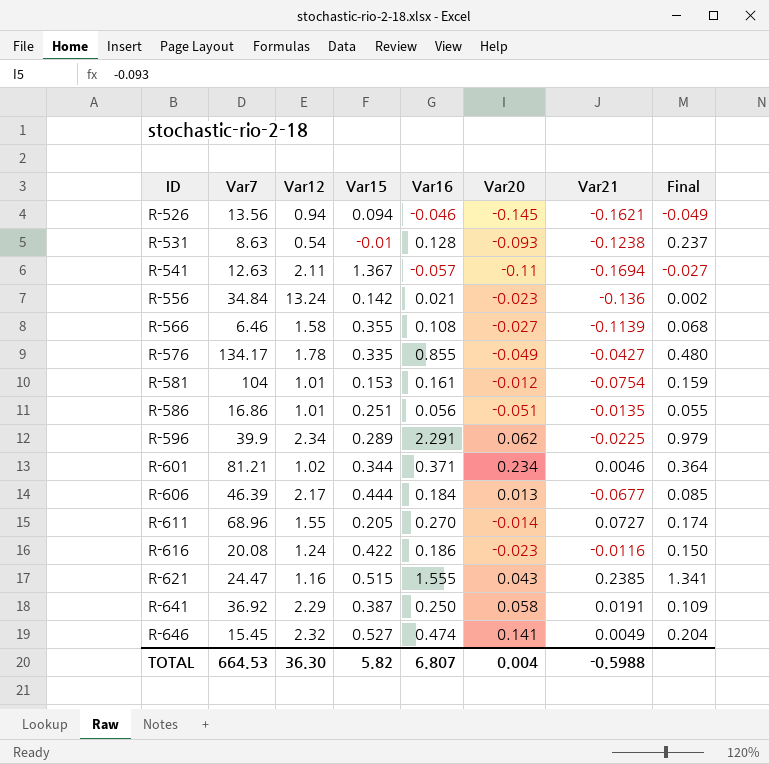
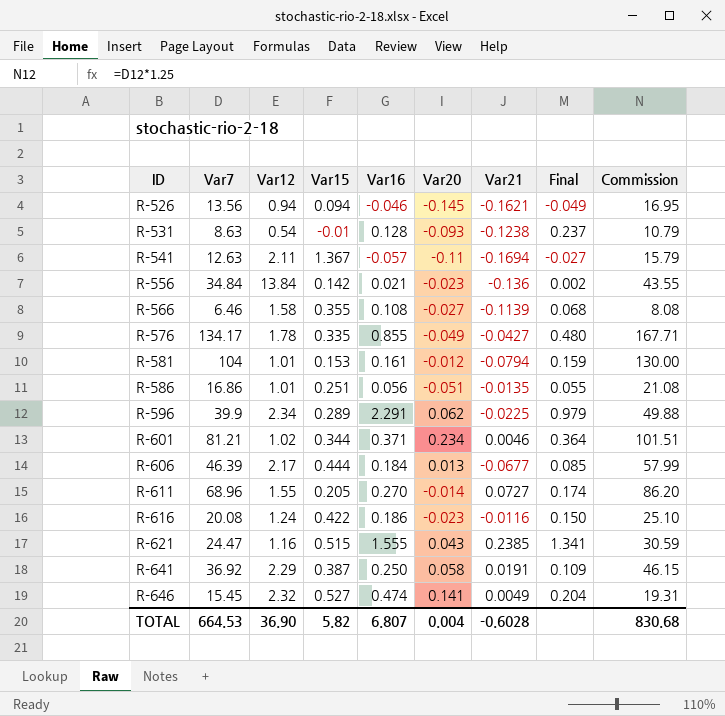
column Commission | formula: none -> [Var7] * 1.25
R-556 | Var12: 13.24 -> 13.84
R-581 | Var21: -0.0754 -> -0.0794
TOTAL | Var12: 36.30 -> 36.90
TOTAL | Var21: -0.5988 -> -0.6028

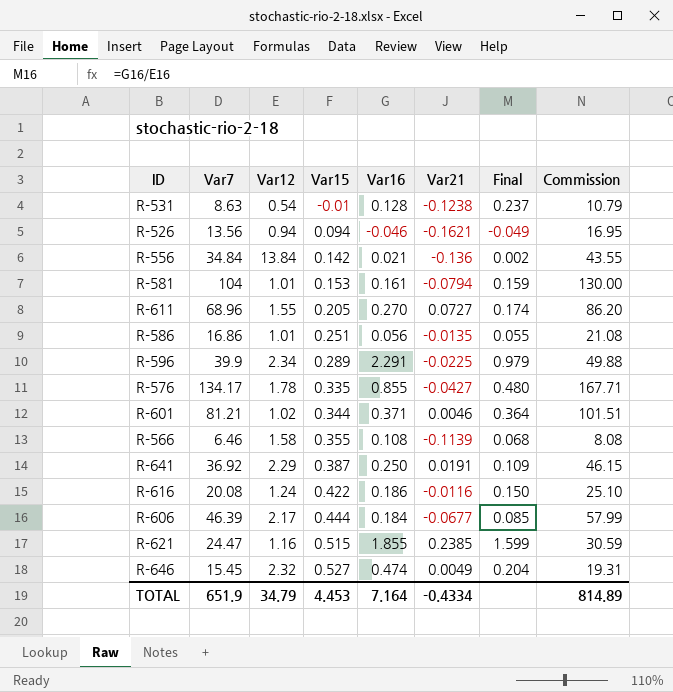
row order: ID ascending -> Var15 ascending
column Var20 | position: 6 -> none
row R-541: 12.63 | 2.11 | 1.367 | -0.057 | -0.11 | -0.1694 | -0.027 | 15.79 -> none
R-621 | Var16: 1.555 -> 1.855
R-621 | Final: 1.341 -> 1.599
TOTAL | Var7: 664.53 -> 651.9
TOTAL | Var12: 36.90 -> 34.79
TOTAL | Var15: 5.82 -> 4.453
TOTAL | Var16: 6.807 -> 7.164
TOTAL | Var21: -0.6028 -> -0.4334
TOTAL | Commission: 830.68 -> 814.89

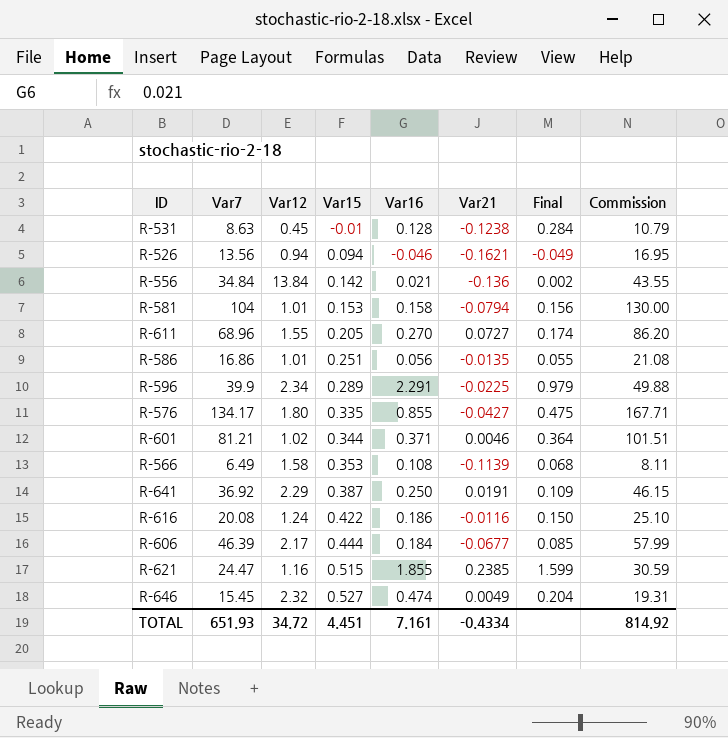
R-531 | Var12: 0.54 -> 0.45
R-531 | Final: 0.237 -> 0.284
R-581 | Var16: 0.161 -> 0.158
R-581 | Final: 0.159 -> 0.156
R-576 | Var12: 1.78 -> 1.80
R-576 | Final: 0.480 -> 0.475
R-566 | Var7: 6.46 -> 6.49
R-566 | Var15: 0.355 -> 0.353
R-566 | Commission: 8.08 -> 8.11
TOTAL | Var7: 651.9 -> 651.93
TOTAL | Var12: 34.79 -> 34.72
TOTAL | Var15: 4.453 -> 4.451
TOTAL | Var16: 7.164 -> 7.161
TOTAL | Commission: 814.89 -> 814.92

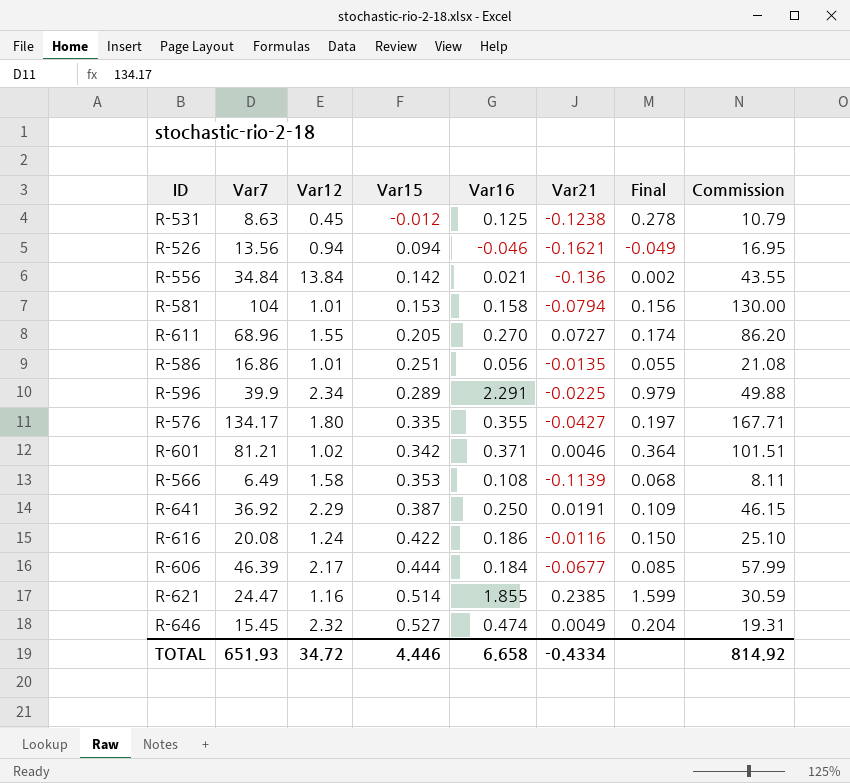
R-531 | Var15: -0.01 -> -0.012
R-531 | Var16: 0.128 -> 0.125
R-531 | Final: 0.284 -> 0.278
R-576 | Var16: 0.855 -> 0.355
R-576 | Final: 0.475 -> 0.197
R-601 | Var15: 0.344 -> 0.342
R-621 | Var15: 0.515 -> 0.514
TOTAL | Var15: 4.451 -> 4.446
TOTAL | Var16: 7.161 -> 6.658

